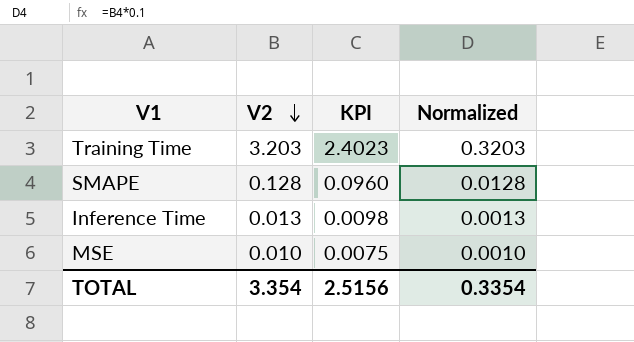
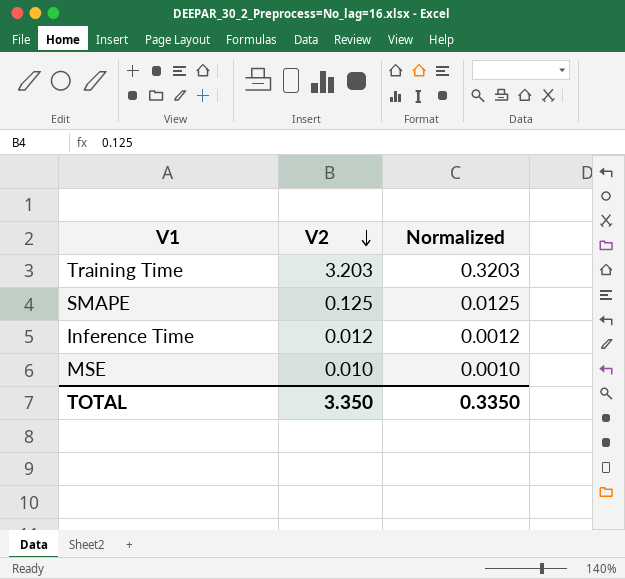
column KPI | formula: [V2] * 0.75 -> none
SMAPE | V2: 0.128 -> 0.125
SMAPE | Normalized: 0.0128 -> 0.0125
Inference Time | V2: 0.013 -> 0.012
Inference Time | Normalized: 0.0013 -> 0.0012
TOTAL | V2: 3.354 -> 3.350
TOTAL | Normalized: 0.3354 -> 0.3350

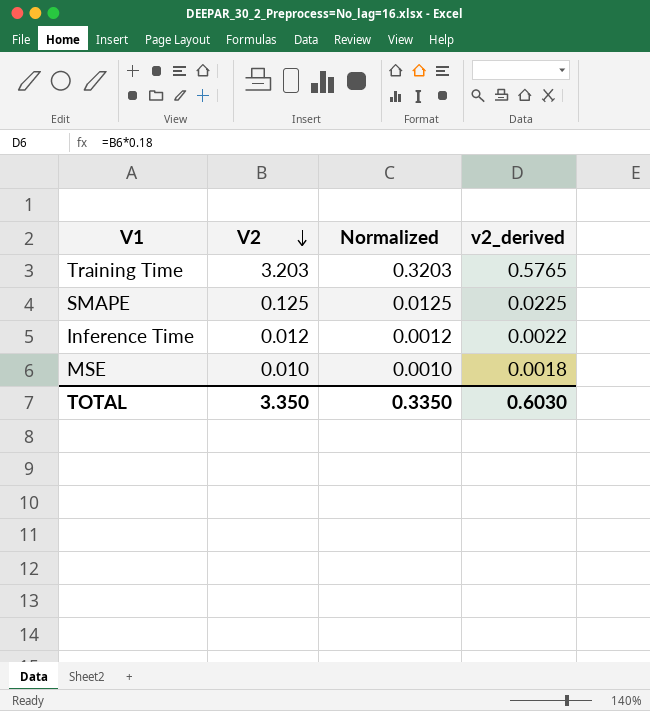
column v2_derived | formula: none -> [V2] * 0.18

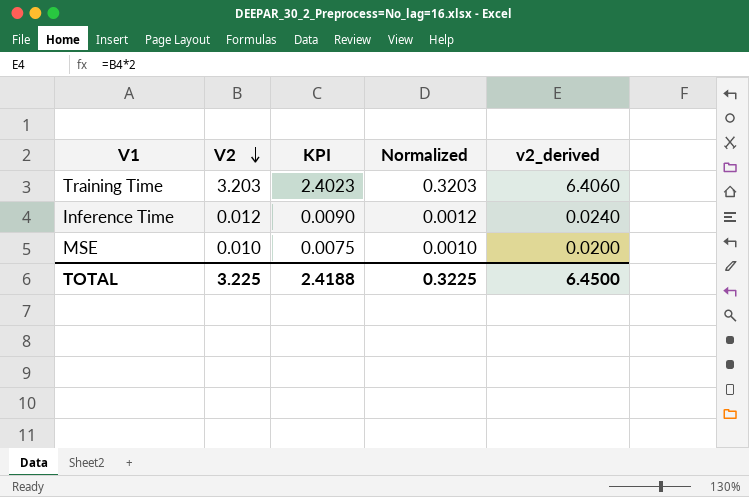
column KPI | formula: none -> [V2] * 0.75
column v2_derived | formula: [V2] * 0.18 -> [V2] * 2
row SMAPE: 0.125 | 0.0125 | 0.0225 -> none
TOTAL | V2: 3.350 -> 3.225
TOTAL | Normalized: 0.3350 -> 0.3225
TOTAL | v2_derived: 0.6030 -> 6.4500

